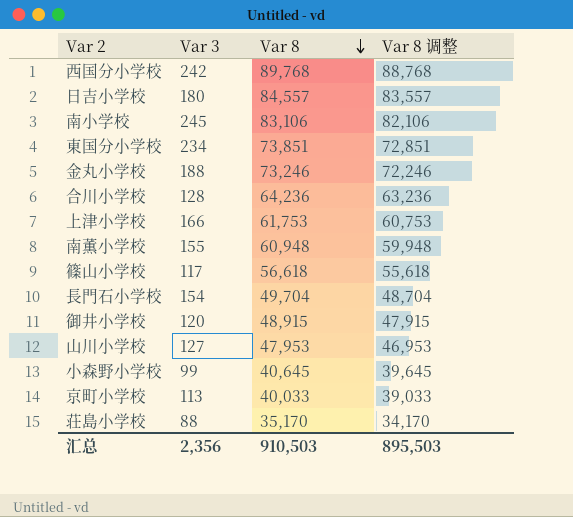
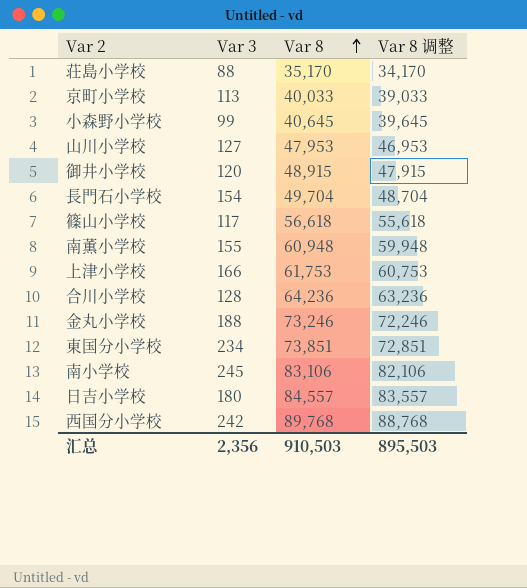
row order: Var 8 descending -> Var 8 ascending

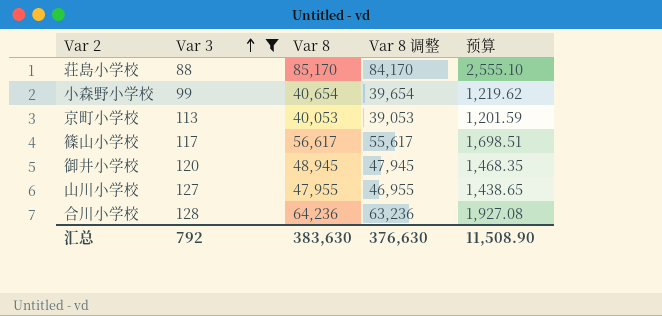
filter: none -> Var 3 <= 128
row order: Var 8 ascending -> Var 3 ascending
column 预算 | formula: none -> [Var 8] * 0.03
荘島小学校 | Var 8: 35,170 -> 85,170
荘島小学校 | Var 8 调整: 34,170 -> 84,170
小森野小学校 | Var 8: 40,645 -> 40,654
小森野小学校 | Var 8 调整: 39,645 -> 39,654
京町小学校 | Var 8: 40,033 -> 40,053
京町小学校 | Var 8 调整: 39,033 -> 39,053
篠山小学校 | Var 8: 56,618 -> 56,617
篠山小学校 | Var 8 调整: 55,618 -> 55,617
御井小学校 | Var 8: 48,915 -> 48,945
御井小学校 | Var 8 调整: 47,915 -> 47,945
山川小学校 | Var 8: 47,953 -> 47,955
山川小学校 | Var 8 调整: 46,953 -> 46,955
汇总 | Var 3: 2,356 -> 792
汇总 | Var 8: 910,503 -> 383,630
汇总 | Var 8 调整: 895,503 -> 376,630

